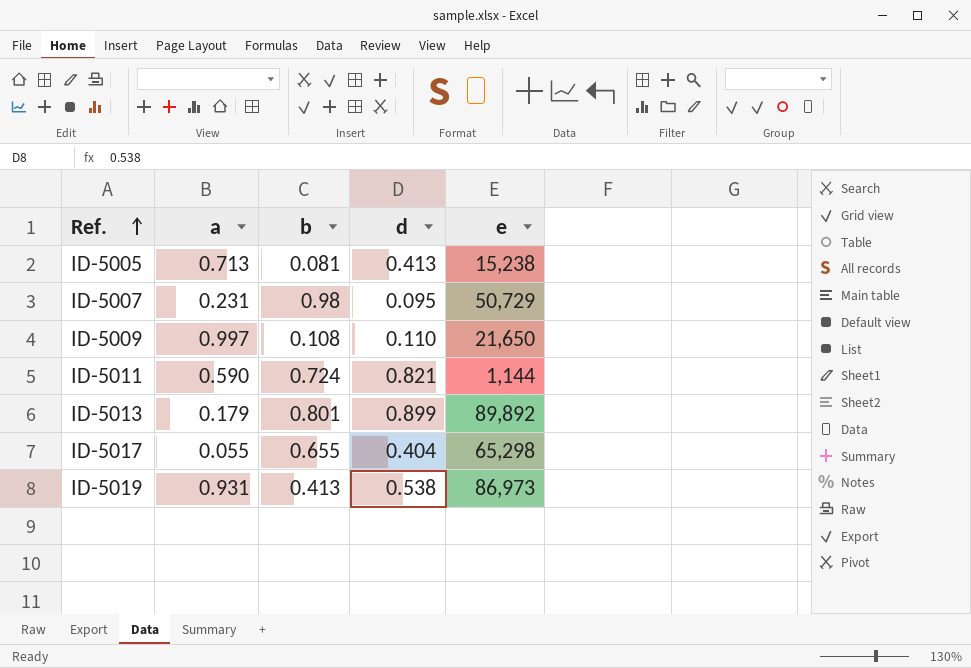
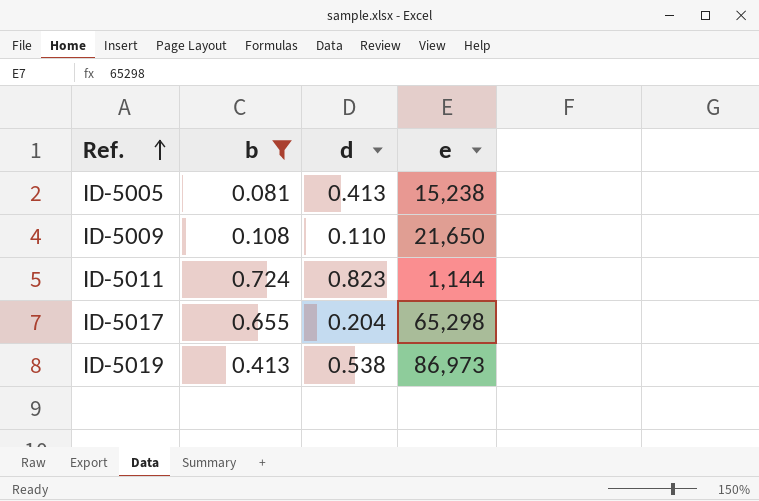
filter: none -> b <= 0.724
column a | position: 2 -> none
ID-5011 | d: 0.821 -> 0.823
ID-5017 | d: 0.404 -> 0.204

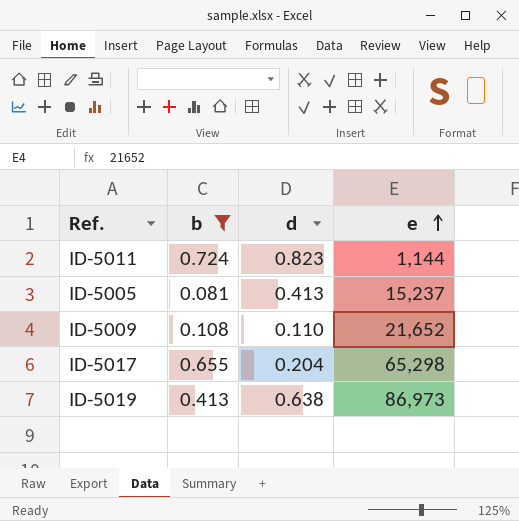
row order: Ref. ascending -> e ascending
ID-5005 | e: 15,238 -> 15,237
ID-5009 | e: 21,650 -> 21,652
ID-5019 | d: 0.538 -> 0.638

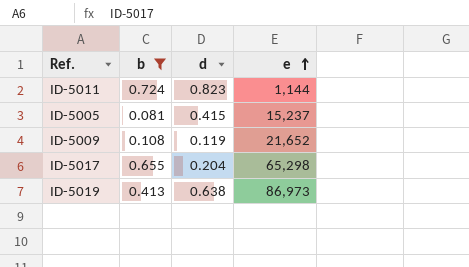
ID-5005 | d: 0.413 -> 0.415
ID-5009 | d: 0.110 -> 0.119

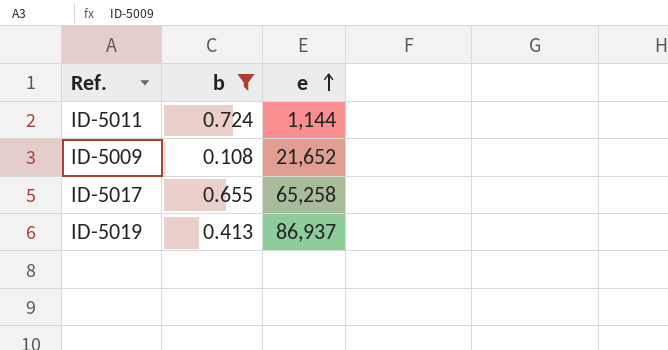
column d | position: 3 -> none
row ID-5005: 0.081 | 0.415 | 15,237 -> none
ID-5017 | e: 65,298 -> 65,258
ID-5019 | e: 86,973 -> 86,937

